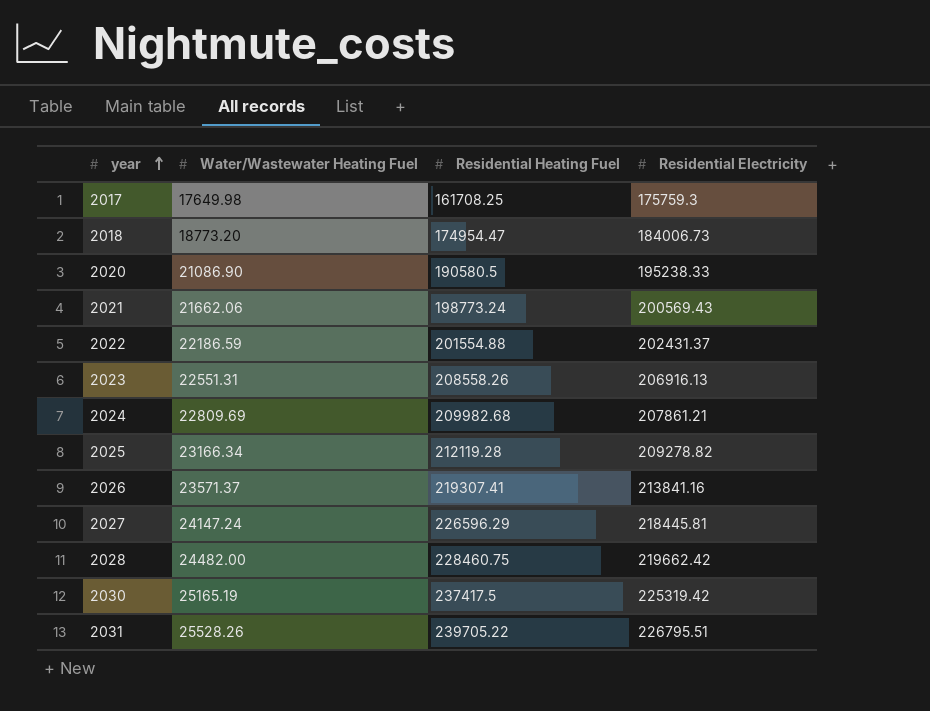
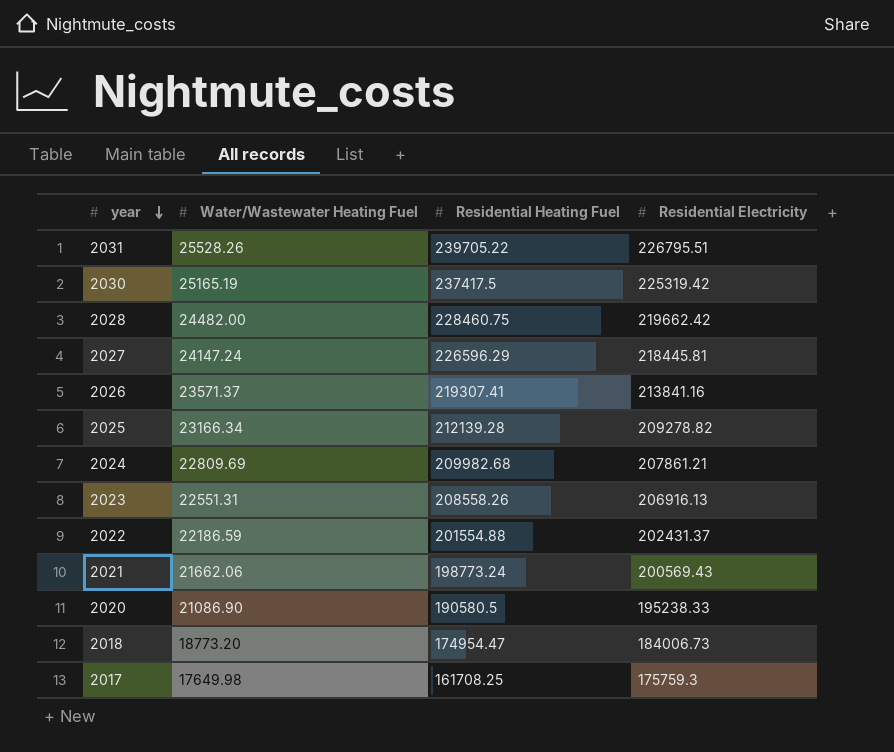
row order: year ascending -> year descending
2025 | Residential Heating Fuel: 212119.28 -> 212139.28

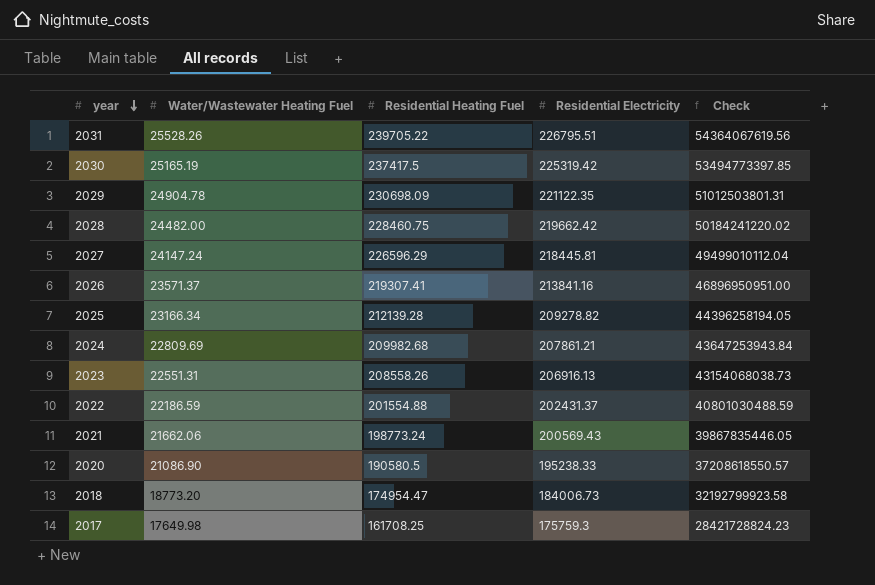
column Check | formula: none -> [Residential Heating Fuel] * [Residential Electricity]
row 2029: none -> 24904.78 | 230698.09 | 221122.35 | 51012503801.31

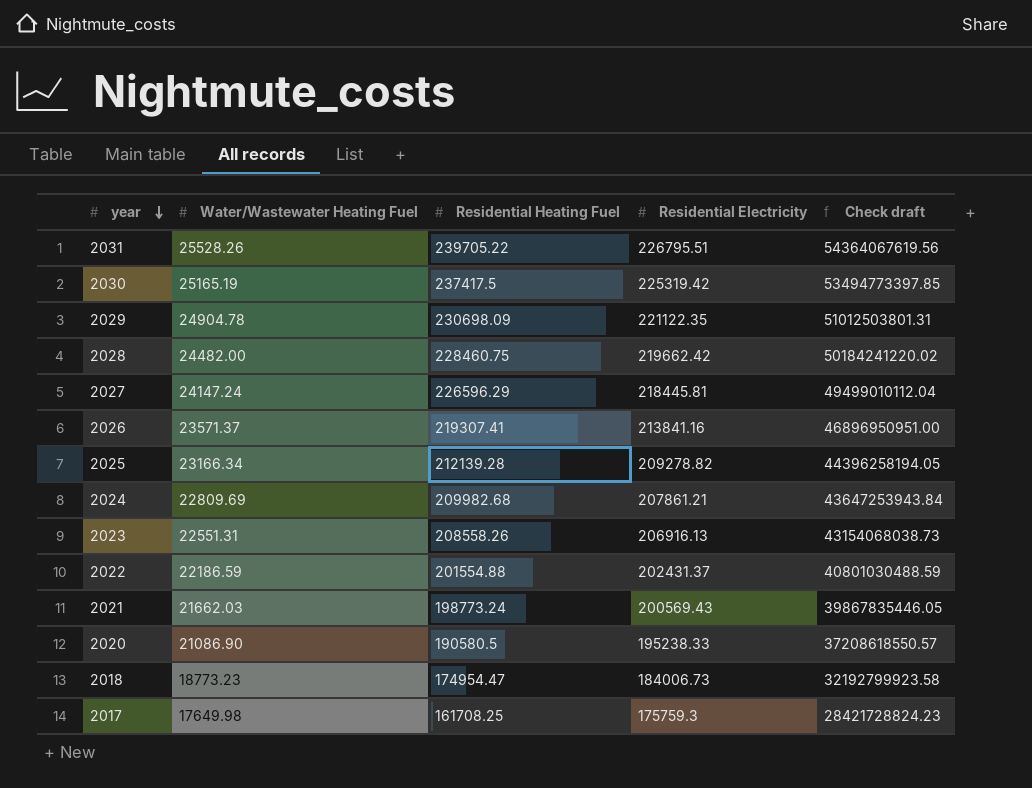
column name: Check -> Check draft
2021 | Water/Wastewater Heating Fuel: 21662.06 -> 21662.03
2018 | Water/Wastewater Heating Fuel: 18773.20 -> 18773.23

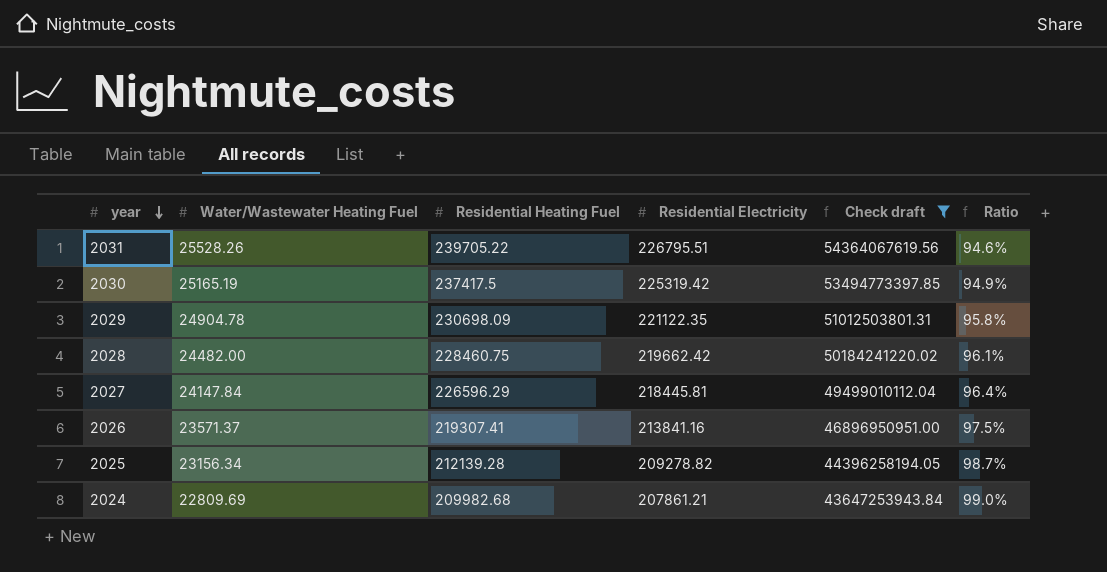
filter: none -> Check draft >= 43647253943.84
column Ratio | formula: none -> [Residential Electricity] / [Residential Heating Fuel]
2027 | Water/Wastewater Heating Fuel: 24147.24 -> 24147.84
2025 | Water/Wastewater Heating Fuel: 23166.34 -> 23156.34

